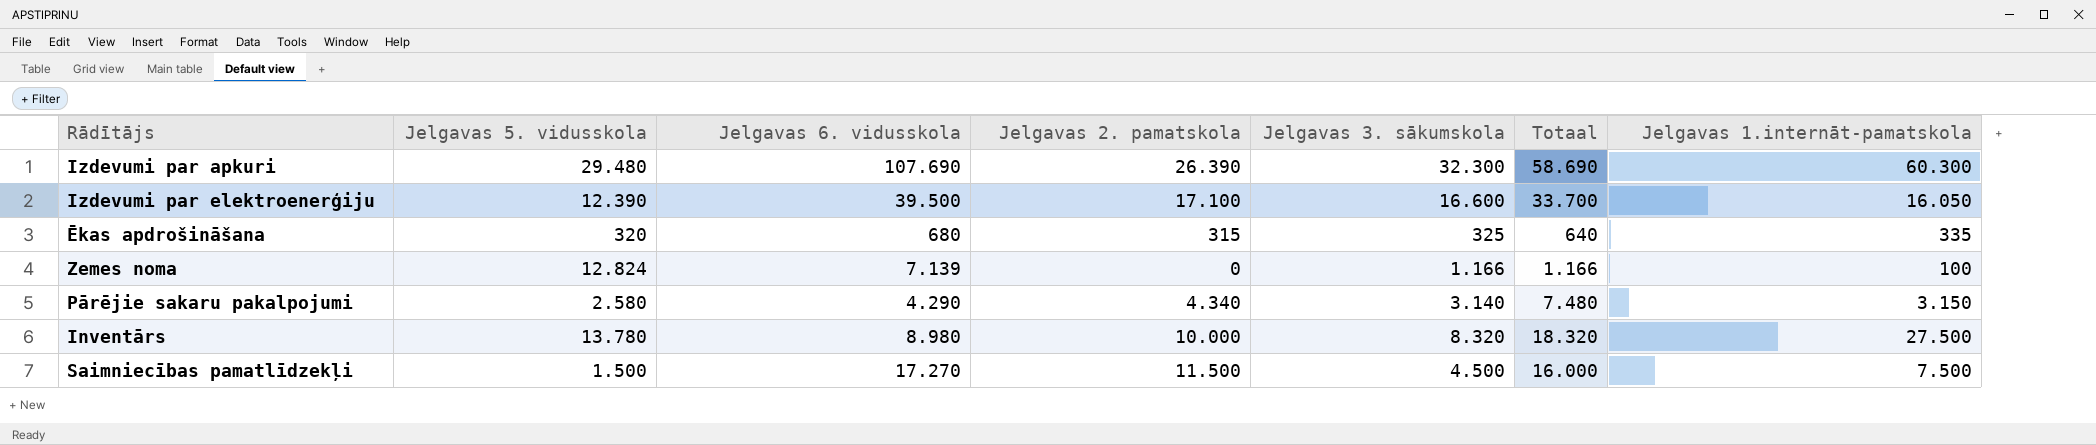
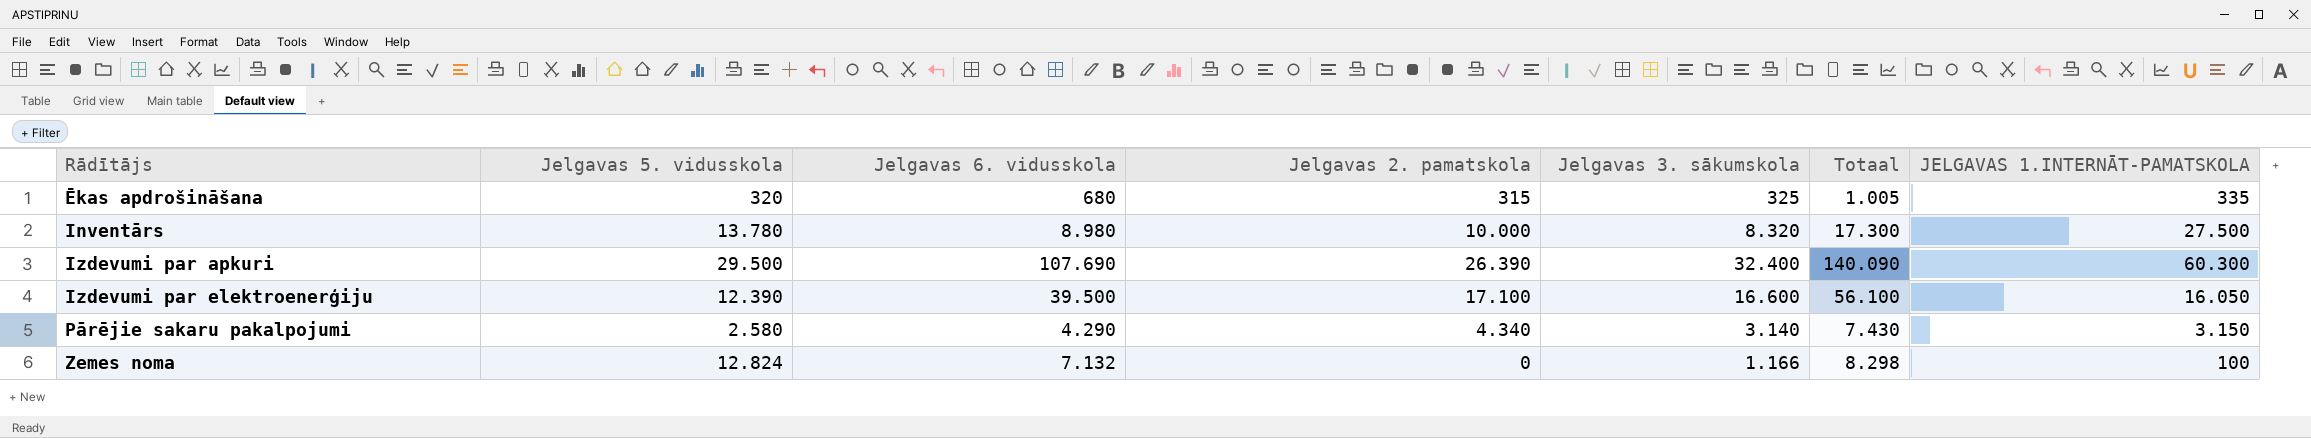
row order: none -> Rādītājs ascending
column Totaal | formula: [Jelgavas 2. pamatskola] + [Jelgavas 3. sākumskola] -> [Jelgavas 6. vidusskola] + [Jelgavas 3. sākumskola]
column name: Jelgavas 1.internāt-pamatskola -> JELGAVAS 1.INTERNĀT-PAMATSKOLA
row Saimniecības pamatlīdzekļi: 1.500 | 17.270 | 11.500 | 4.500 | 16.000 | 7.500 -> none
Izdevumi par apkuri | Jelgavas 5. vidusskola: 29.480 -> 29.500
Izdevumi par apkuri | Jelgavas 3. sākumskola: 32.300 -> 32.400
Zemes noma | Jelgavas 6. vidusskola: 7.139 -> 7.132

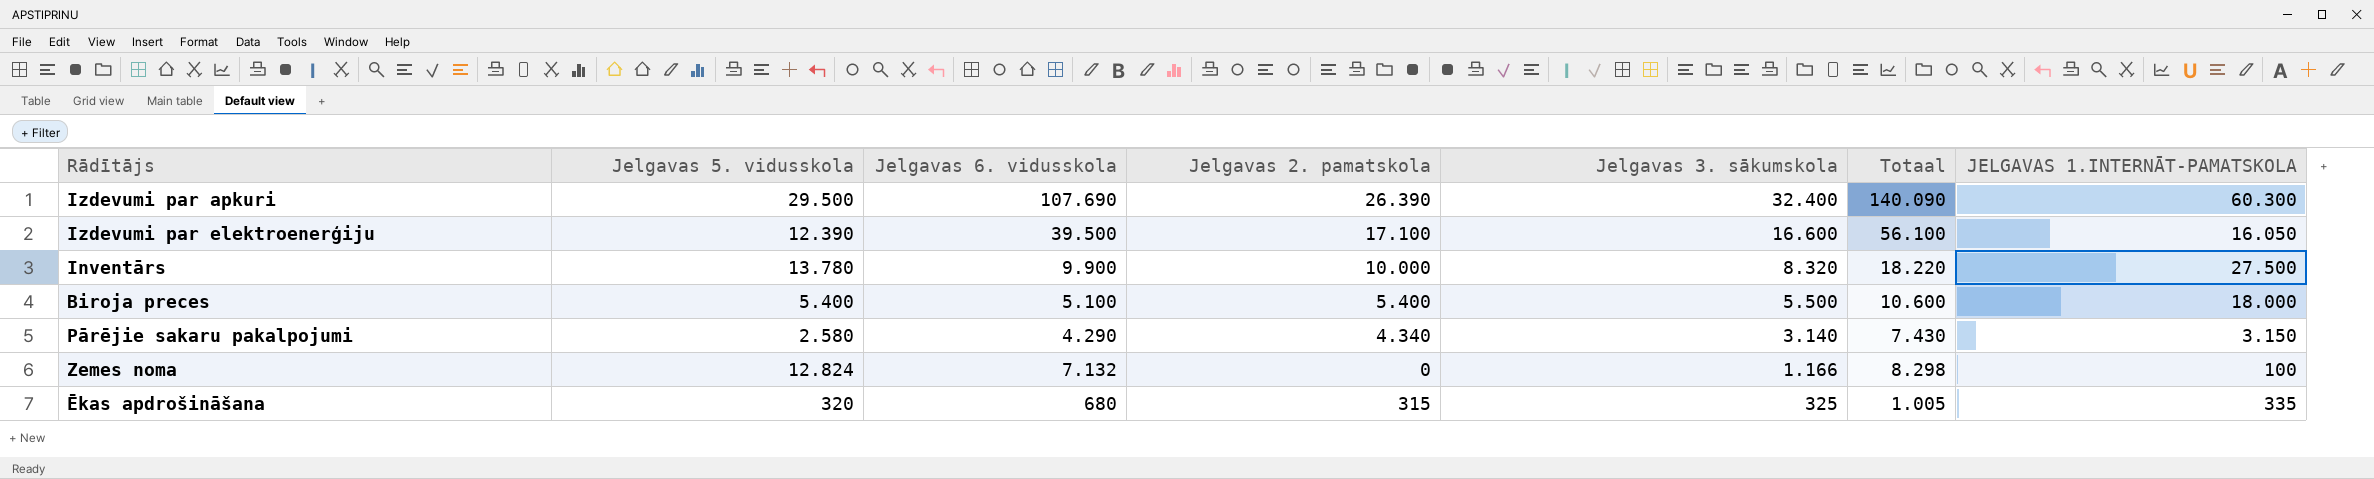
row order: Rādītājs ascending -> Jelgavas 3. sākumskola descending
Inventārs | Jelgavas 6. vidusskola: 8.980 -> 9.900
Inventārs | Totaal: 17.300 -> 18.220
row Biroja preces: none -> 5.400 | 5.100 | 5.400 | 5.500 | 10.600 | 18.000

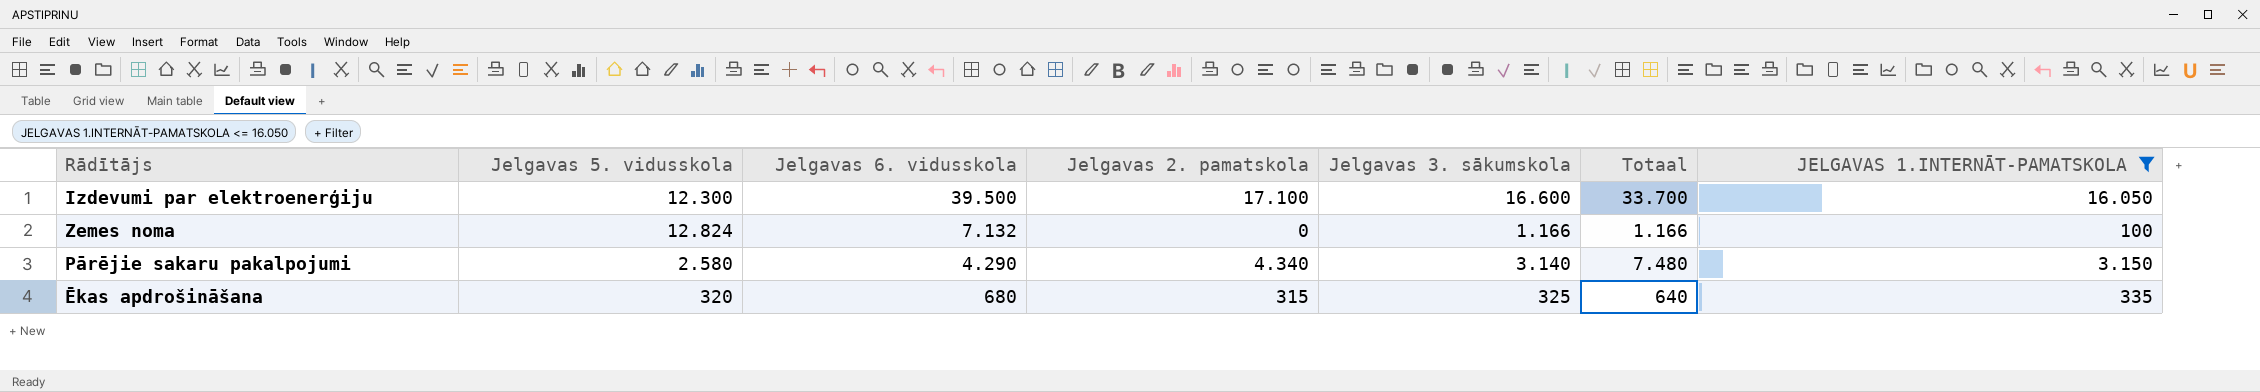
filter: none -> JELGAVAS 1.INTERNĀT-PAMATSKOLA <= 16.050
row order: Jelgavas 3. sākumskola descending -> Jelgavas 6. vidusskola descending
column Totaal | formula: [Jelgavas 6. vidusskola] + [Jelgavas 3. sākumskola] -> [Jelgavas 2. pamatskola] + [Jelgavas 3. sākumskola]
Izdevumi par elektroenerģiju | Jelgavas 5. vidusskola: 12.390 -> 12.300

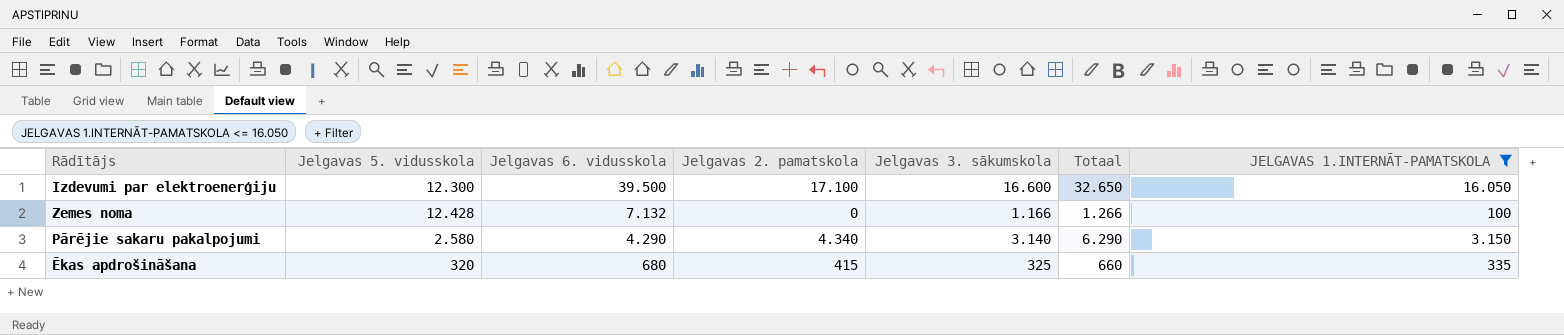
column Totaal | formula: [Jelgavas 2. pamatskola] + [Jelgavas 3. sākumskola] -> [Jelgavas 3. sākumskola] + [JELGAVAS 1.INTERNĀT-PAMATSKOLA]
Zemes noma | Jelgavas 5. vidusskola: 12.824 -> 12.428
Ēkas apdrošināšana | Jelgavas 2. pamatskola: 315 -> 415

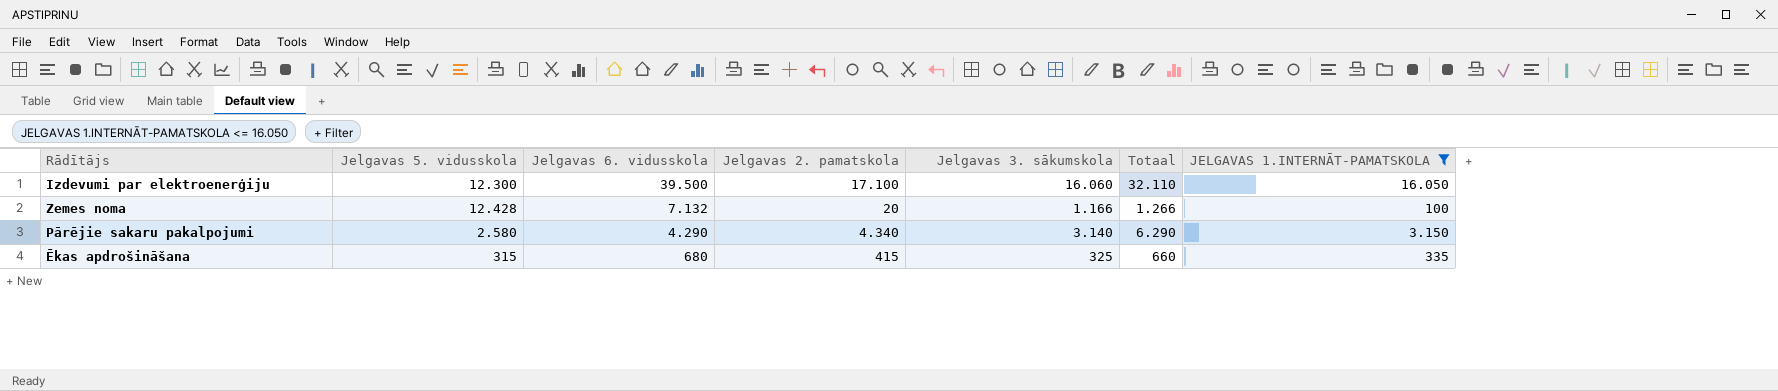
Izdevumi par elektroenerģiju | Jelgavas 3. sākumskola: 16.600 -> 16.060
Izdevumi par elektroenerģiju | Totaal: 32.650 -> 32.110
Zemes noma | Jelgavas 2. pamatskola: 0 -> 20
Ēkas apdrošināšana | Jelgavas 5. vidusskola: 320 -> 315

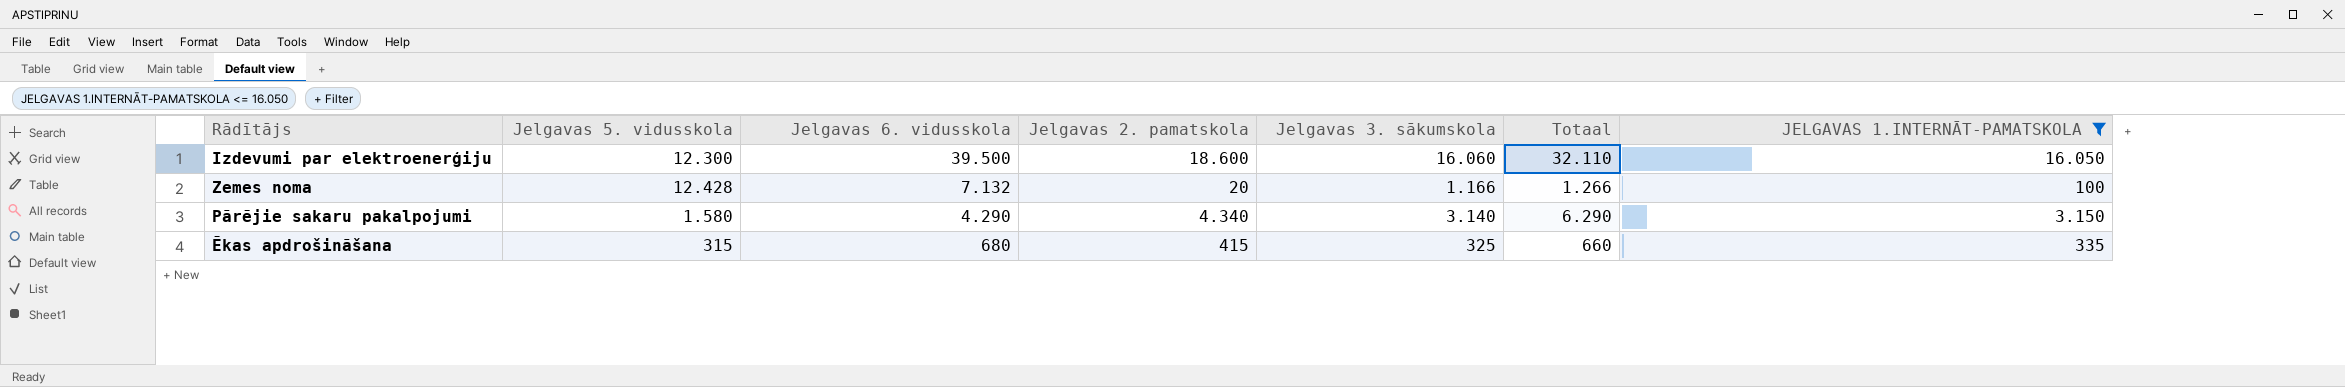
Izdevumi par elektroenerģiju | Jelgavas 2. pamatskola: 17.100 -> 18.600
Pārējie sakaru pakalpojumi | Jelgavas 5. vidusskola: 2.580 -> 1.580

